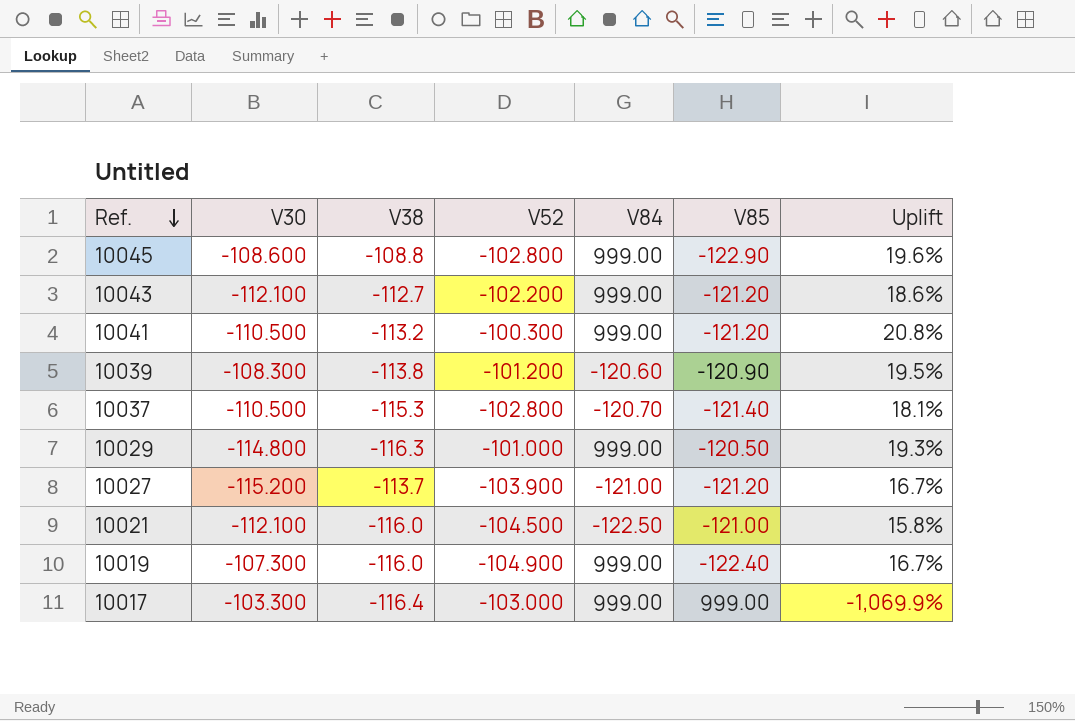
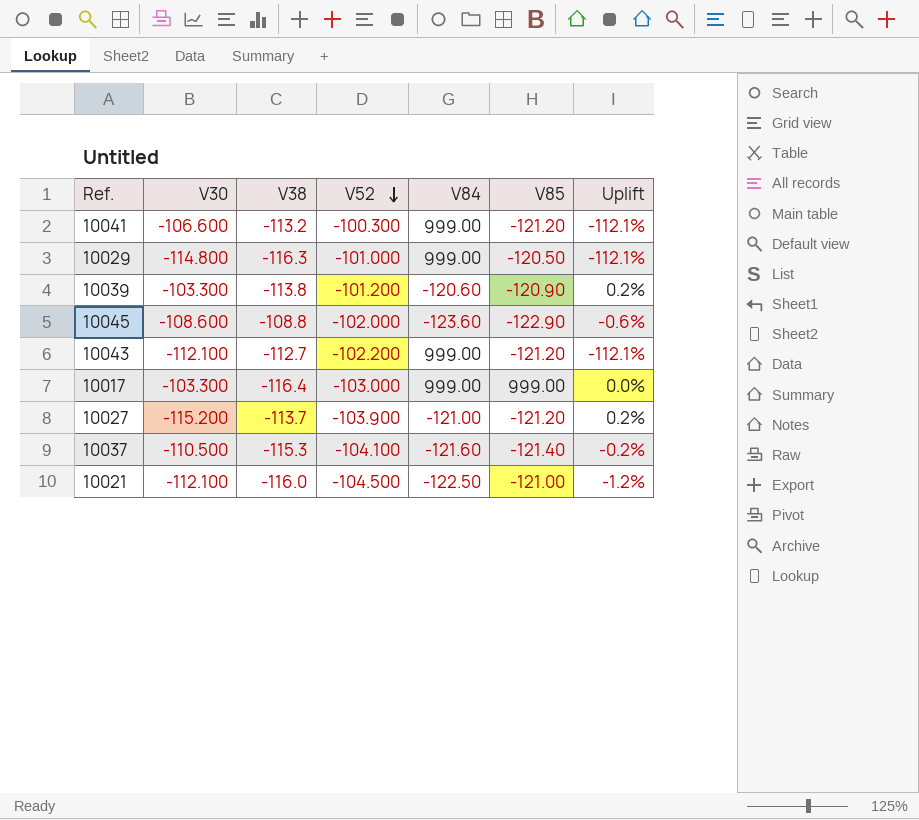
row order: Ref. descending -> V52 descending
column Uplift | formula: ([V85] - [V52]) / [V52] -> ([V85] - [V84]) / [V84]
row 10019: -107.300 | -116.0 | -104.900 | 999.00 | -122.40 | 16.7% -> none
10041 | V30: -110.500 -> -106.600
10039 | V30: -108.300 -> -103.300
10045 | V52: -102.800 -> -102.000
10045 | V84: 999.00 -> -123.60
10037 | V52: -102.800 -> -104.100
10037 | V84: -120.70 -> -121.60

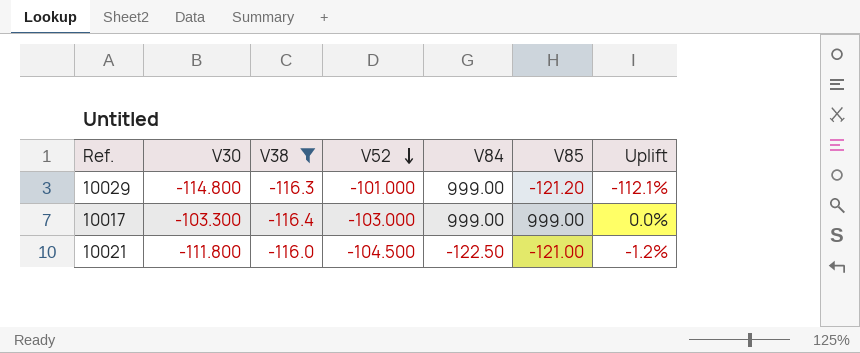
filter: none -> V38 <= -116.0
10029 | V85: -120.50 -> -121.20
10021 | V30: -112.100 -> -111.800

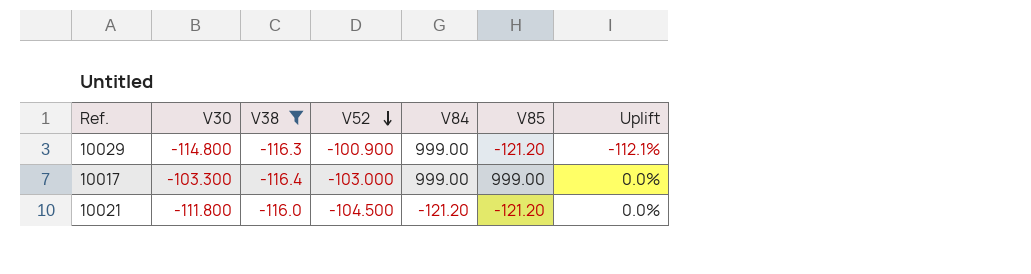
10029 | V52: -101.000 -> -100.900
10021 | V84: -122.50 -> -121.20
10021 | V85: -121.00 -> -121.20
10021 | Uplift: -1.2% -> 0.0%

